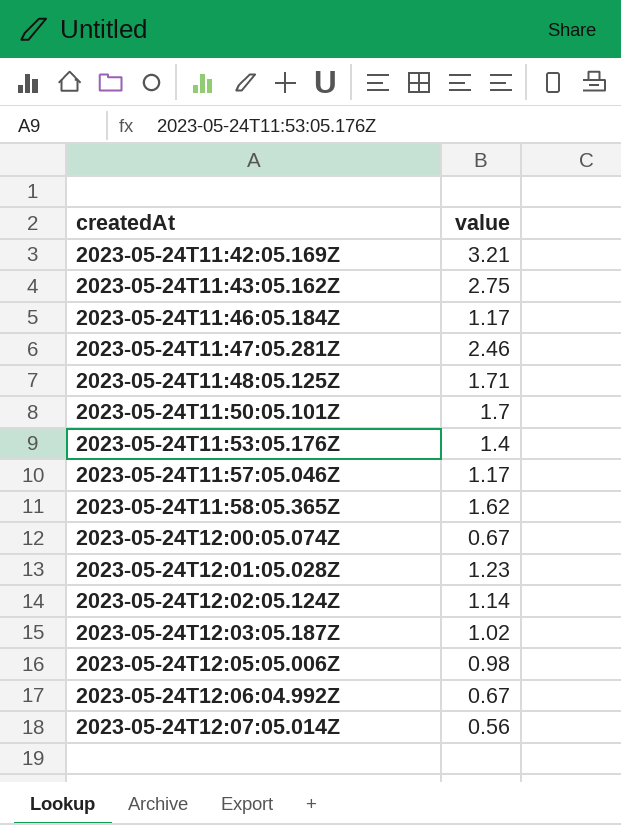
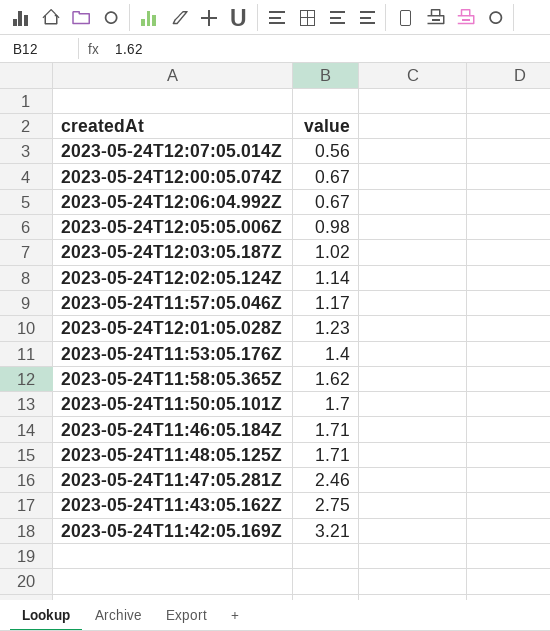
row order: createdAt ascending -> value ascending
2023-05-24T11:46:05.184Z | value: 1.17 -> 1.71

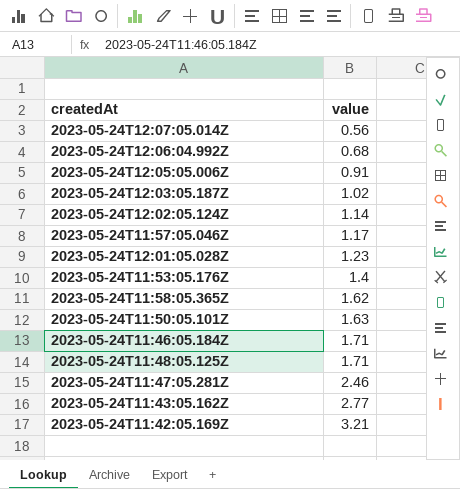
row 2023-05-24T12:00:05.074Z: 0.67 -> none
2023-05-24T12:06:04.992Z | value: 0.67 -> 0.68
2023-05-24T12:05:05.006Z | value: 0.98 -> 0.91
2023-05-24T11:50:05.101Z | value: 1.7 -> 1.63
2023-05-24T11:43:05.162Z | value: 2.75 -> 2.77

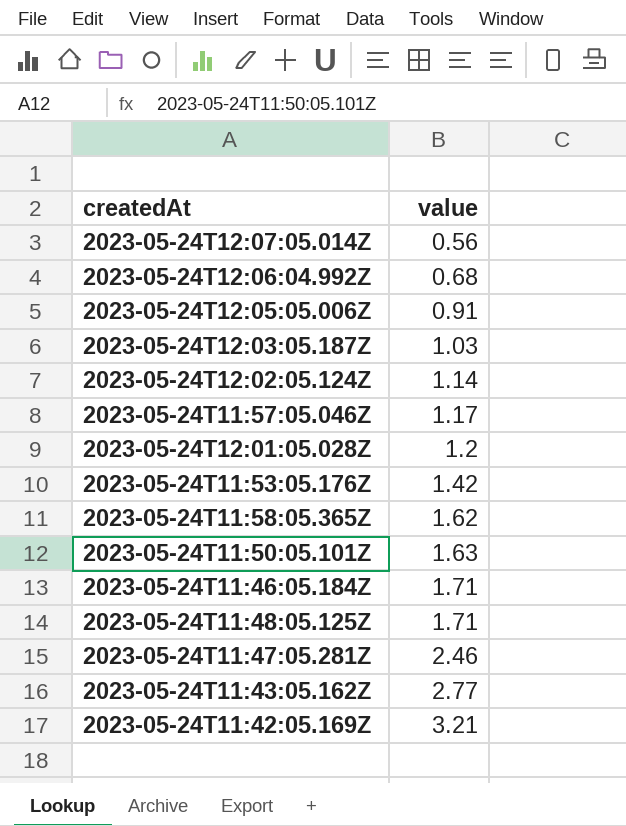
2023-05-24T12:03:05.187Z | value: 1.02 -> 1.03
2023-05-24T12:01:05.028Z | value: 1.23 -> 1.2
2023-05-24T11:53:05.176Z | value: 1.4 -> 1.42

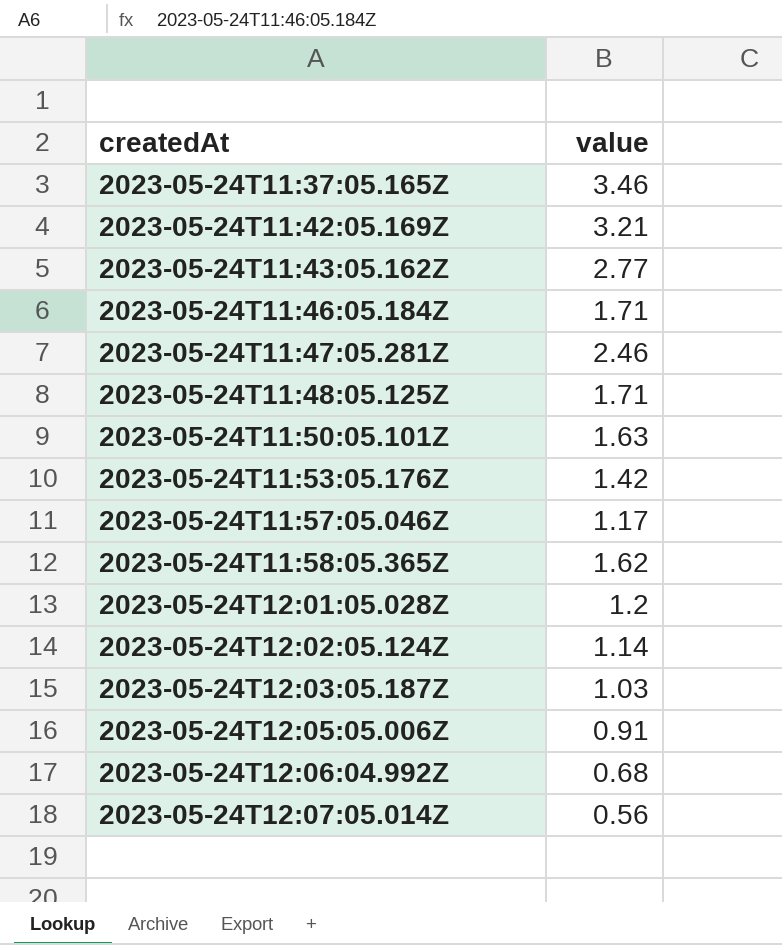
row order: value ascending -> createdAt ascending
row 2023-05-24T11:37:05.165Z: none -> 3.46

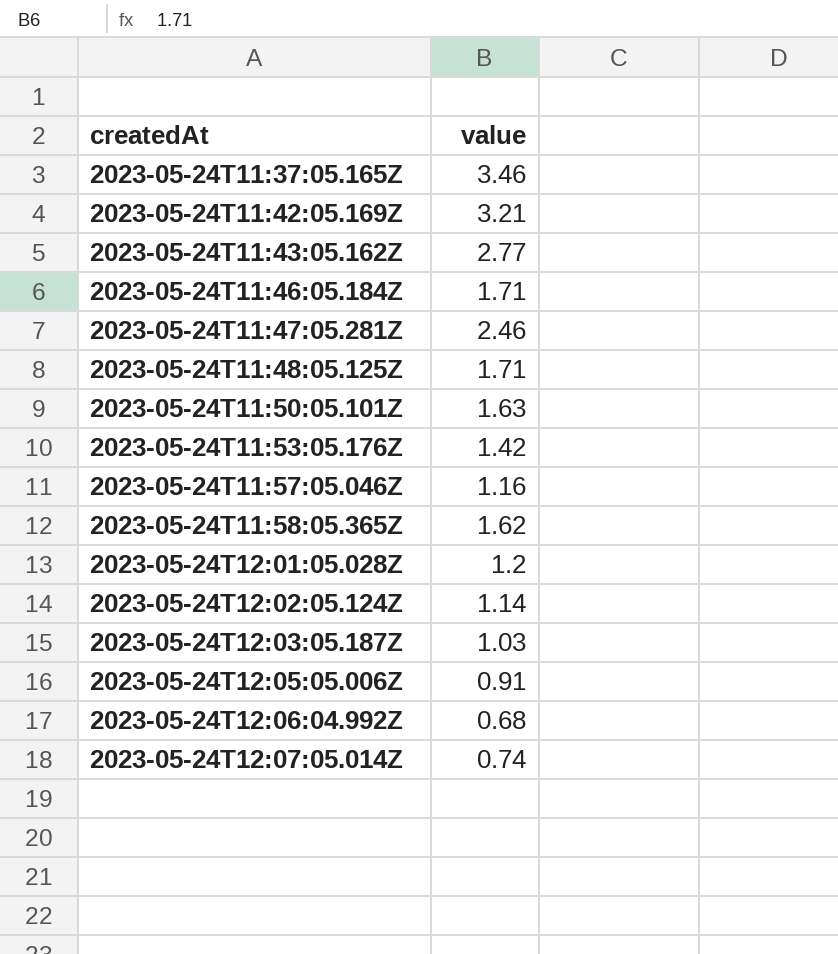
2023-05-24T11:57:05.046Z | value: 1.17 -> 1.16
2023-05-24T12:07:05.014Z | value: 0.56 -> 0.74

